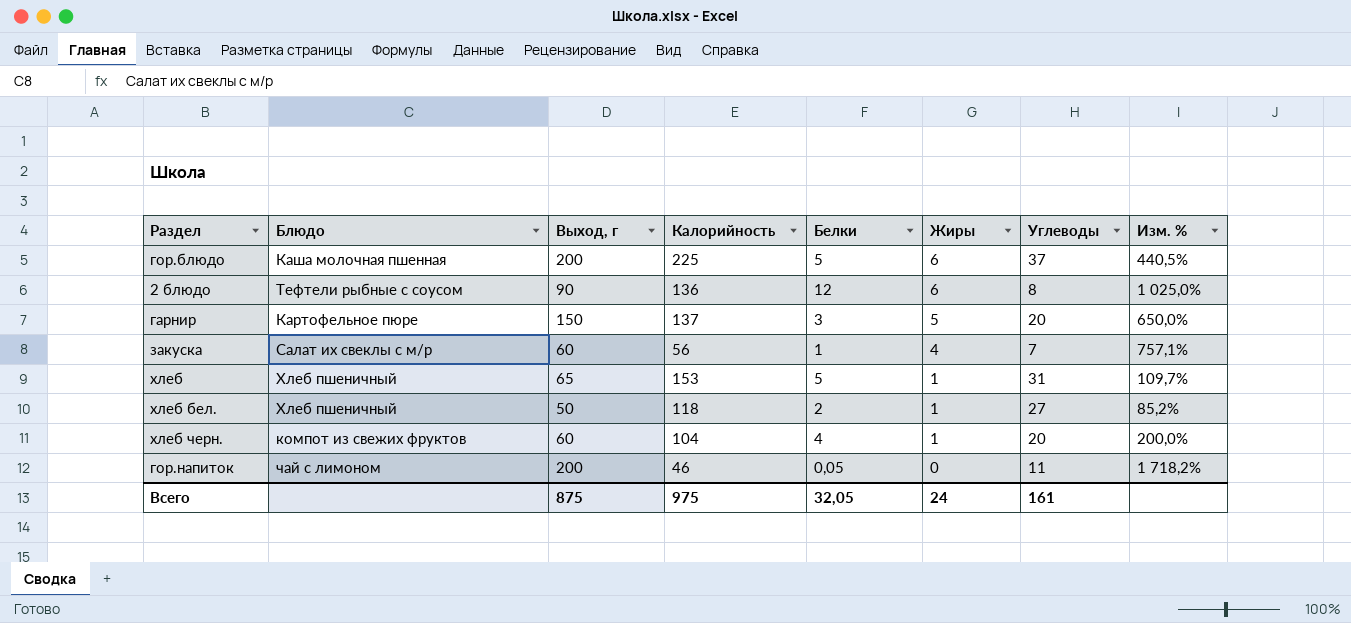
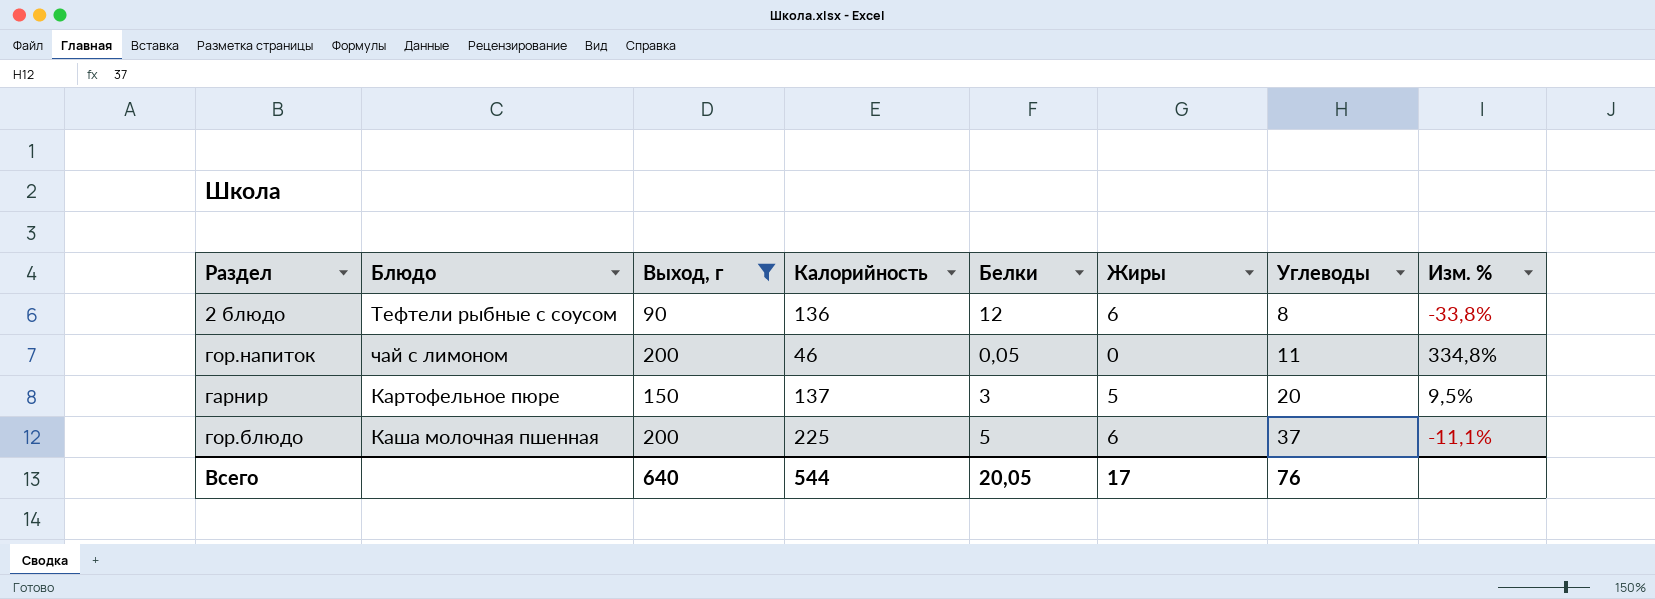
filter: none -> Выход, г >= 90
row order: Жиры descending -> Углеводы ascending
column Изм. % | formula: ([Выход, г] - [Углеводы]) / [Углеводы] -> ([Выход, г] - [Калорийность]) / [Калорийность]
Всего | Выход, г: 875 -> 640
Всего | Калорийность: 975 -> 544
Всего | Белки: 32,05 -> 20,05
Всего | Жиры: 24 -> 17
Всего | Углеводы: 161 -> 76

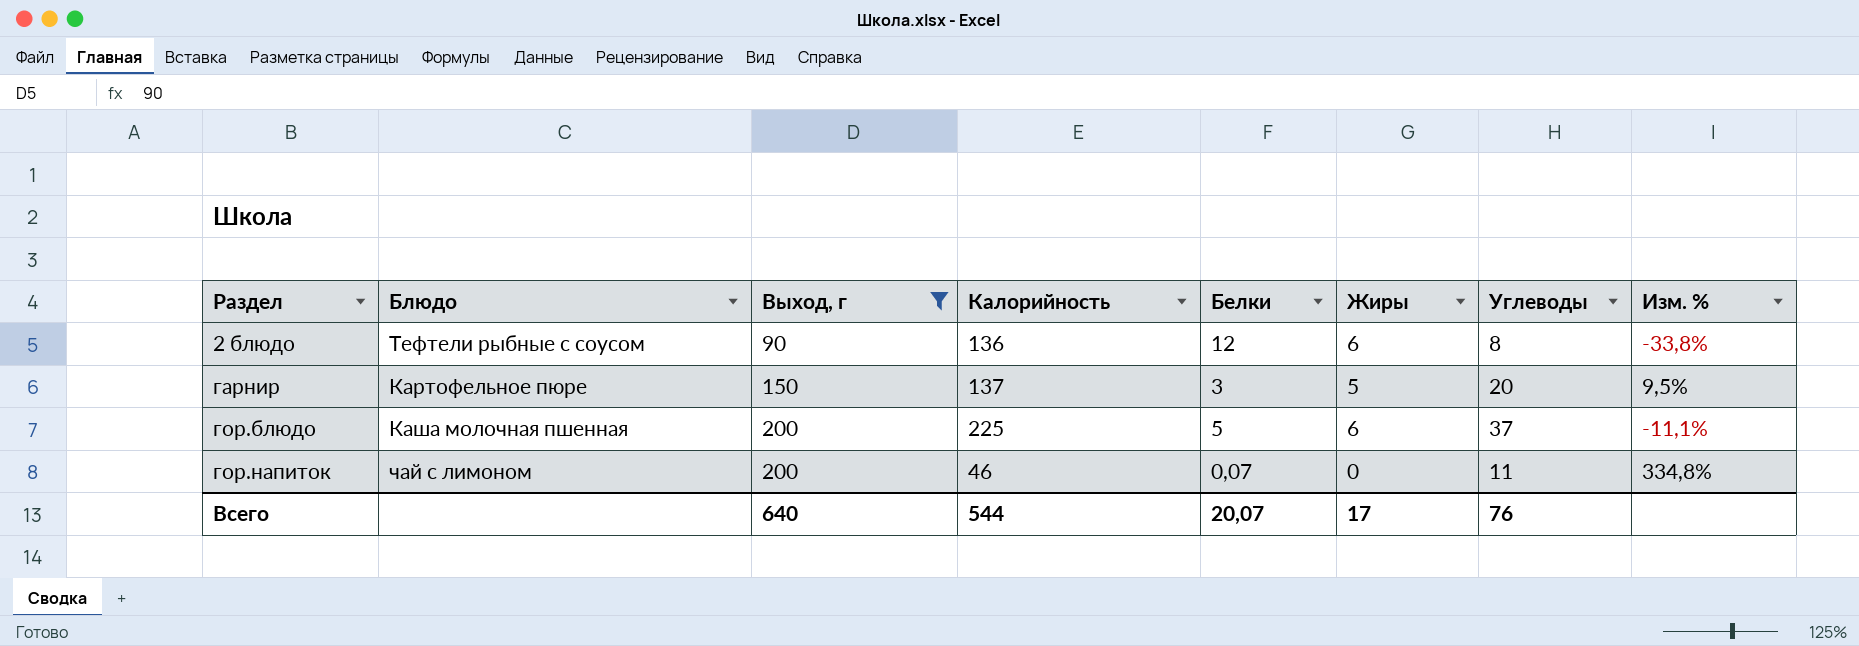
row order: Углеводы ascending -> Раздел ascending
гор.напиток | Белки: 0,05 -> 0,07
Всего | Белки: 20,05 -> 20,07

